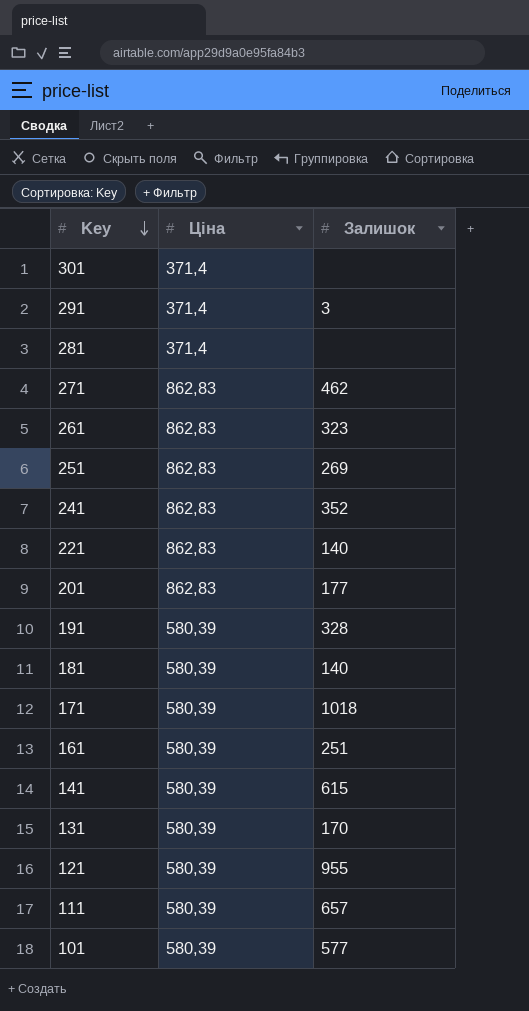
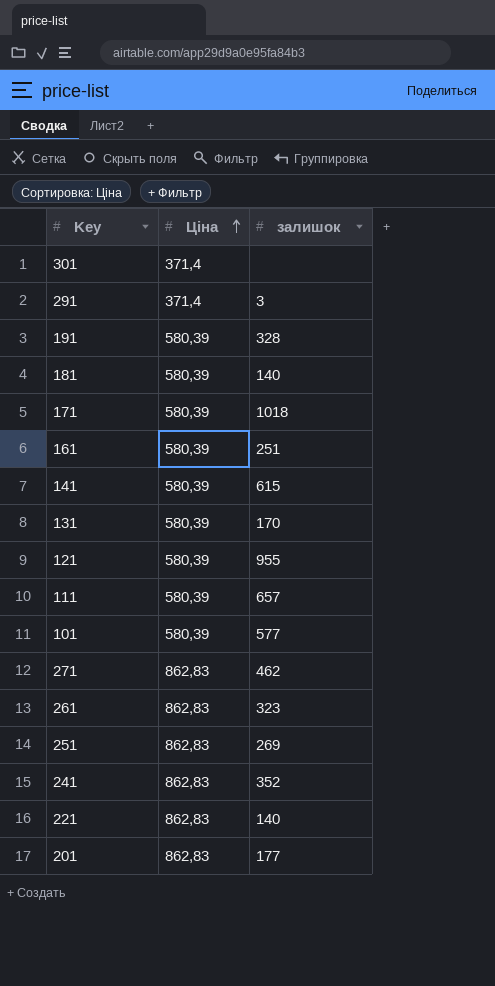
row order: Key descending -> Ціна ascending
column name: Залишок -> залишок
row 281: 371,4 | none -> none

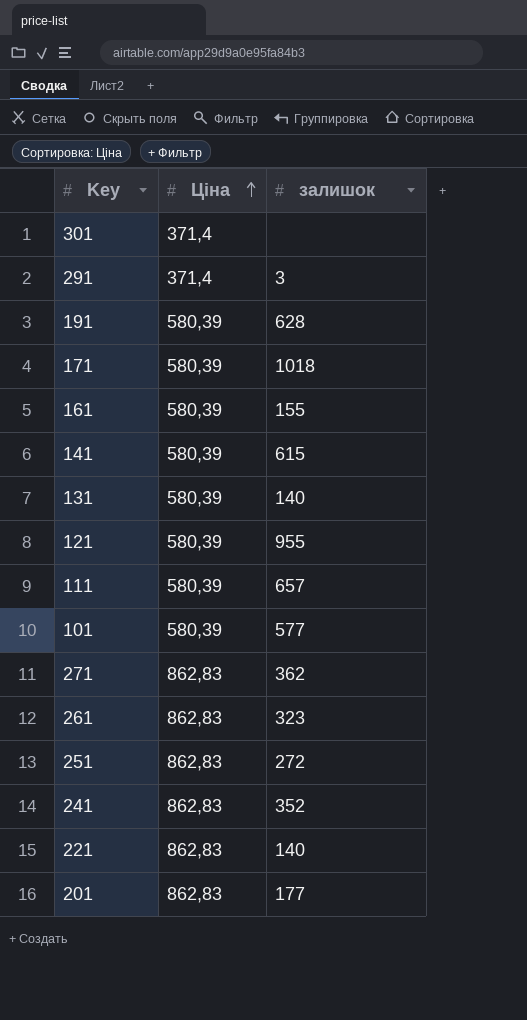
row 181: 580,39 | 140 -> none
191 | залишок: 328 -> 628
161 | залишок: 251 -> 155
131 | залишок: 170 -> 140
271 | залишок: 462 -> 362
251 | залишок: 269 -> 272

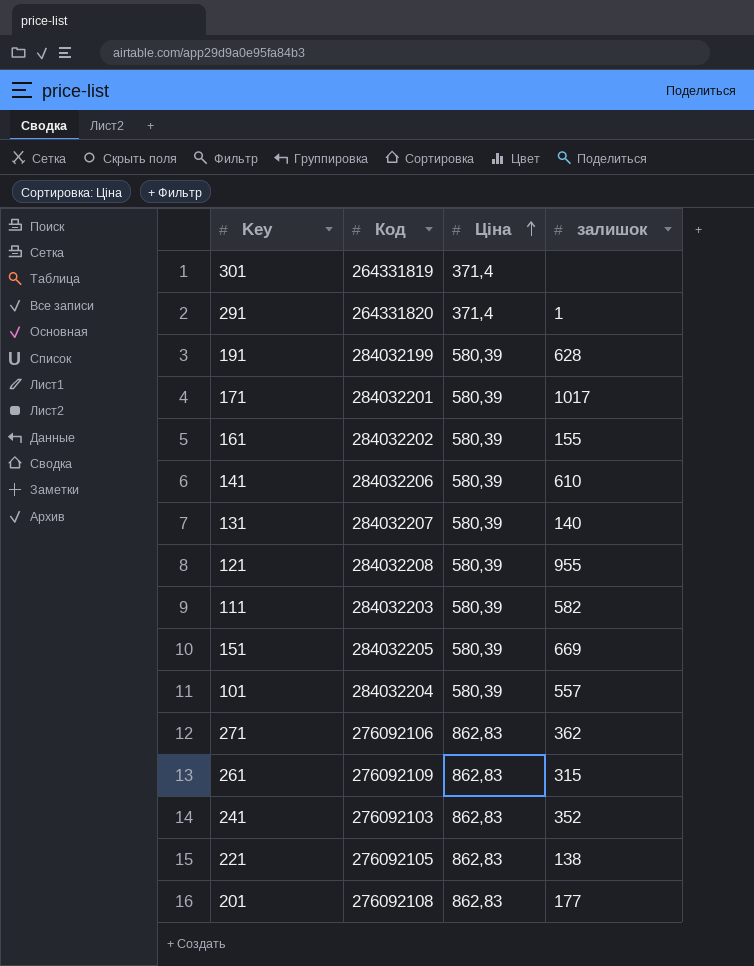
column Код | position: none -> 2
row 251: 862,83 | 272 -> none
291 | залишок: 3 -> 1
171 | залишок: 1018 -> 1017
141 | залишок: 615 -> 610
111 | залишок: 657 -> 582
row 151: none -> 284032205 | 580,39 | 669
101 | залишок: 577 -> 557
261 | залишок: 323 -> 315
221 | залишок: 140 -> 138

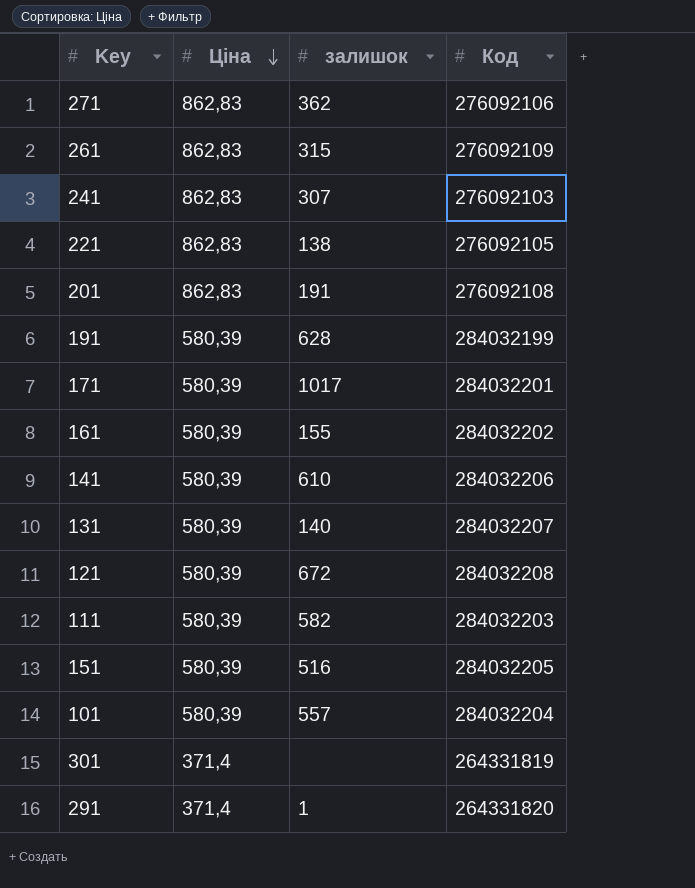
row order: Ціна ascending -> Ціна descending
column Код | position: 2 -> 4
241 | залишок: 352 -> 307
201 | залишок: 177 -> 191
121 | залишок: 955 -> 672
151 | залишок: 669 -> 516

